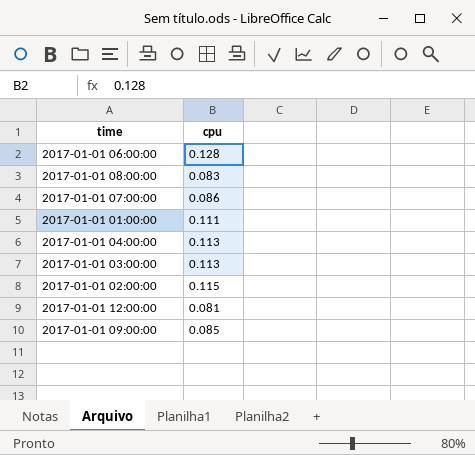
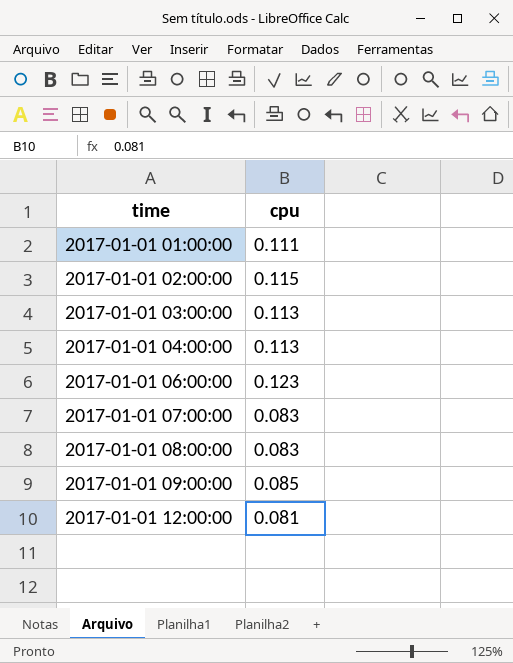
row order: none -> time ascending
2017-01-01 06:00:00 | cpu: 0.128 -> 0.123
2017-01-01 07:00:00 | cpu: 0.086 -> 0.083

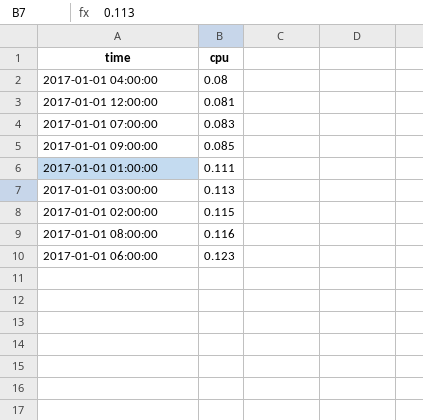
row order: time ascending -> cpu ascending
2017-01-01 04:00:00 | cpu: 0.113 -> 0.08
2017-01-01 08:00:00 | cpu: 0.083 -> 0.116

